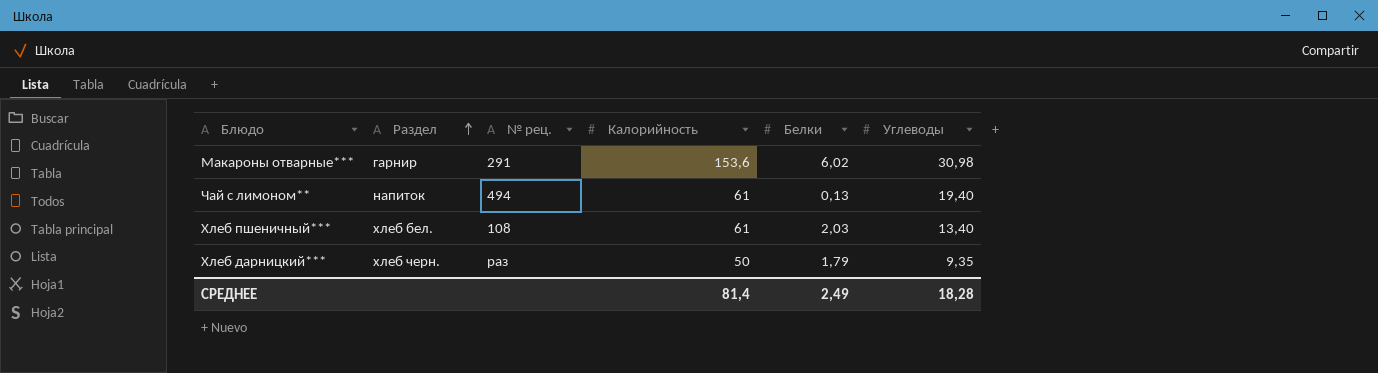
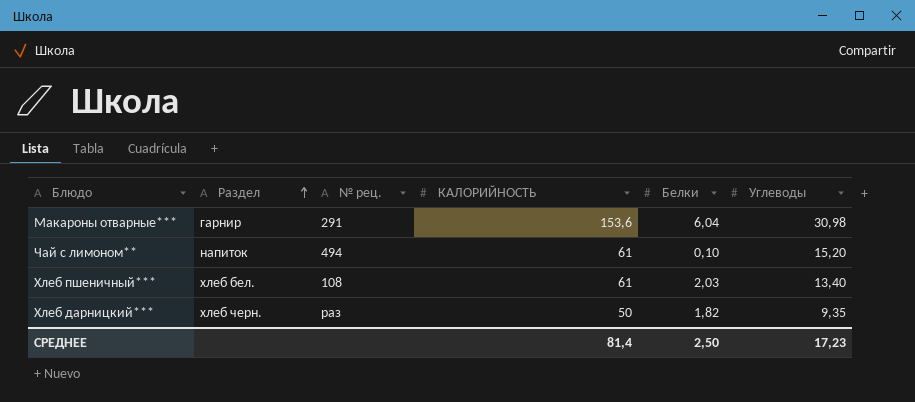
column name: Калорийность -> КАЛОРИЙНОСТЬ
Макароны отварные*** | Белки: 6,02 -> 6,04
Чай с лимоном** | Белки: 0,13 -> 0,10
Чай с лимоном** | Углеводы: 19,40 -> 15,20
Хлеб дарницкий*** | Белки: 1,79 -> 1,82
СРЕДНЕЕ | Белки: 2,49 -> 2,50
СРЕДНЕЕ | Углеводы: 18,28 -> 17,23

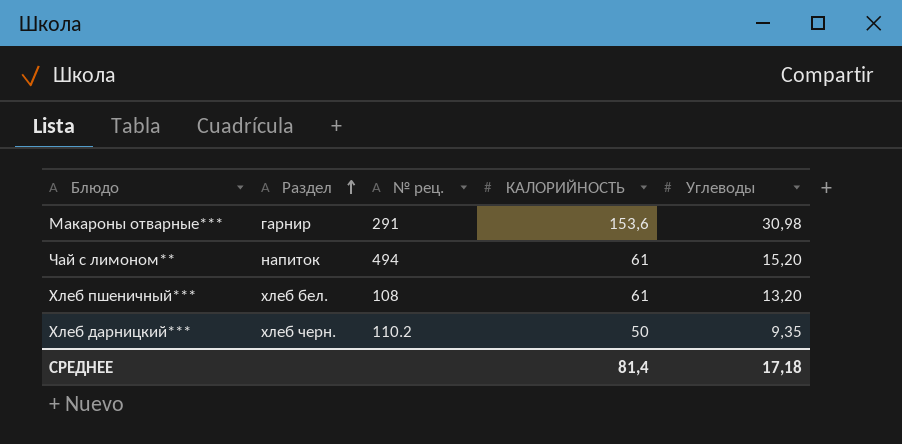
column Белки | position: 5 -> none
Хлеб пшеничный*** | Углеводы: 13,40 -> 13,20
Хлеб дарницкий*** | № рец.: раз -> 110.2
СРЕДНЕЕ | Углеводы: 17,23 -> 17,18

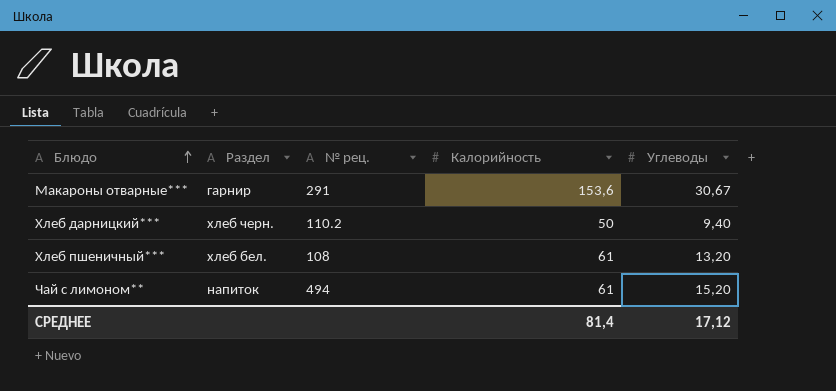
row order: Раздел ascending -> Блюдо ascending
column name: КАЛОРИЙНОСТЬ -> Калорийность
Макароны отварные*** | Углеводы: 30,98 -> 30,67
Хлеб дарницкий*** | Углеводы: 9,35 -> 9,40
СРЕДНЕЕ | Углеводы: 17,18 -> 17,12

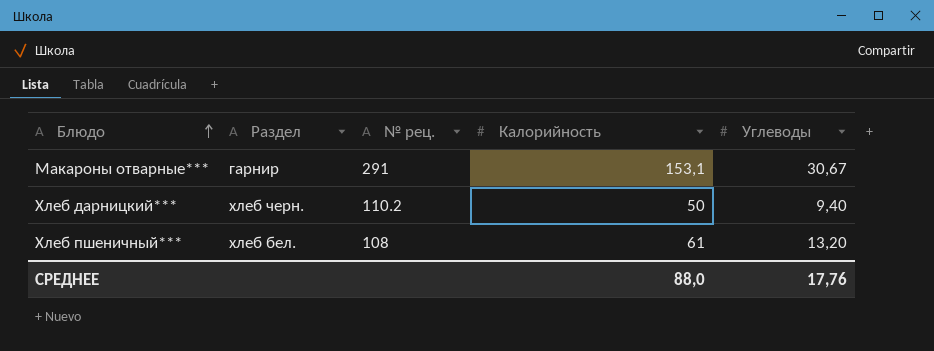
row Чай с лимоном**: напиток | 494 | 61 | 15,20 -> none
Макароны отварные*** | Калорийность: 153,6 -> 153,1
СРЕДНЕЕ | Калорийность: 81,4 -> 88,0
СРЕДНЕЕ | Углеводы: 17,12 -> 17,76

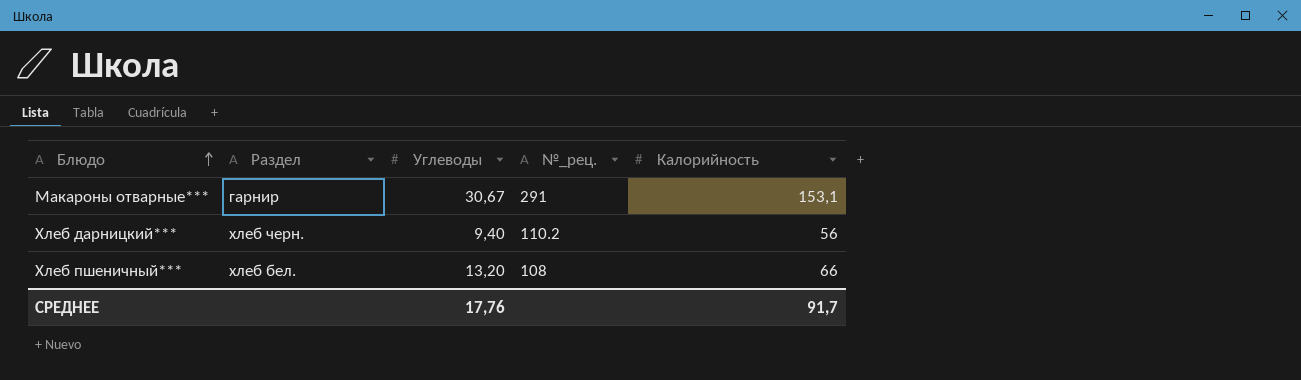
column Углеводы | position: 5 -> 3
column name: № рец. -> №_рец.
Хлеб дарницкий*** | Калорийность: 50 -> 56
Хлеб пшеничный*** | Калорийность: 61 -> 66
СРЕДНЕЕ | Калорийность: 88,0 -> 91,7

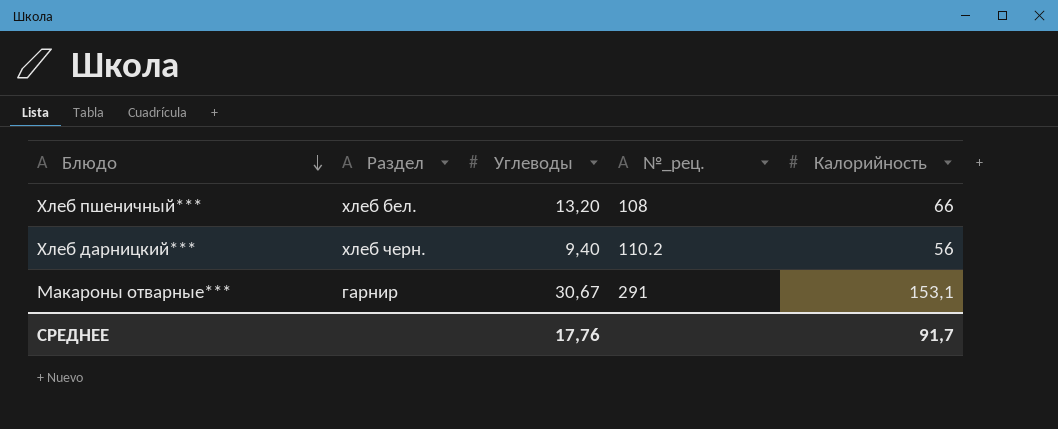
row order: Блюдо ascending -> Блюдо descending

